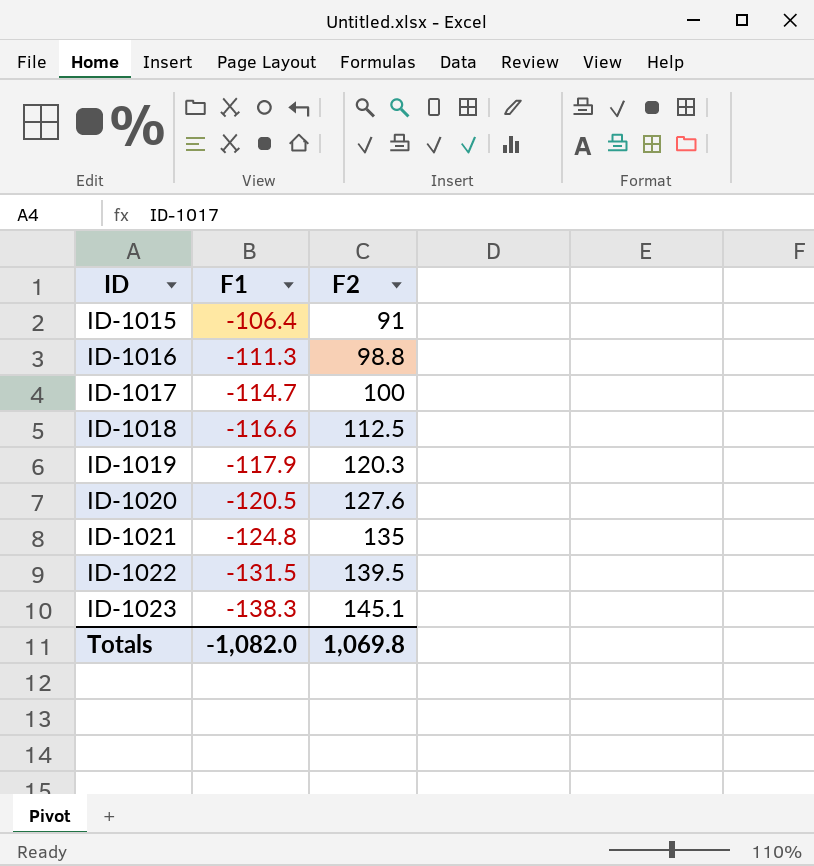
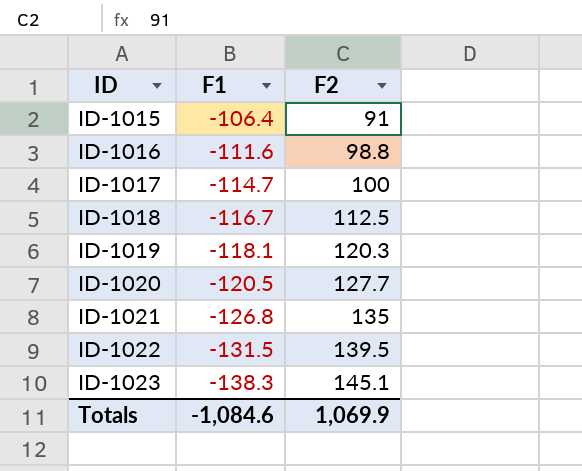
ID-1016 | F1: -111.3 -> -111.6
ID-1018 | F1: -116.6 -> -116.7
ID-1019 | F1: -117.9 -> -118.1
ID-1020 | F2: 127.6 -> 127.7
ID-1021 | F1: -124.8 -> -126.8
Totals | F1: -1,082.0 -> -1,084.6
Totals | F2: 1,069.8 -> 1,069.9

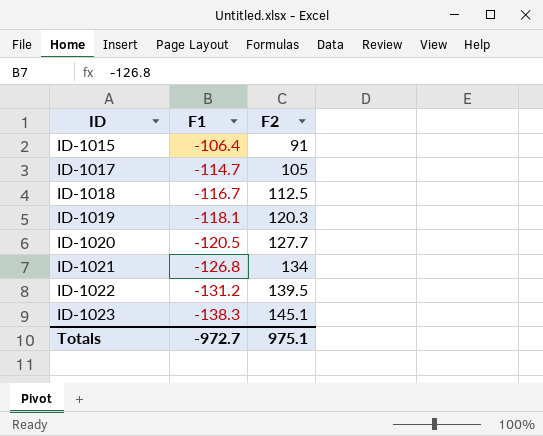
row ID-1016: -111.6 | 98.8 -> none
ID-1017 | F2: 100 -> 105
ID-1021 | F2: 135 -> 134
ID-1022 | F1: -131.5 -> -131.2
Totals | F1: -1,084.6 -> -972.7
Totals | F2: 1,069.9 -> 975.1

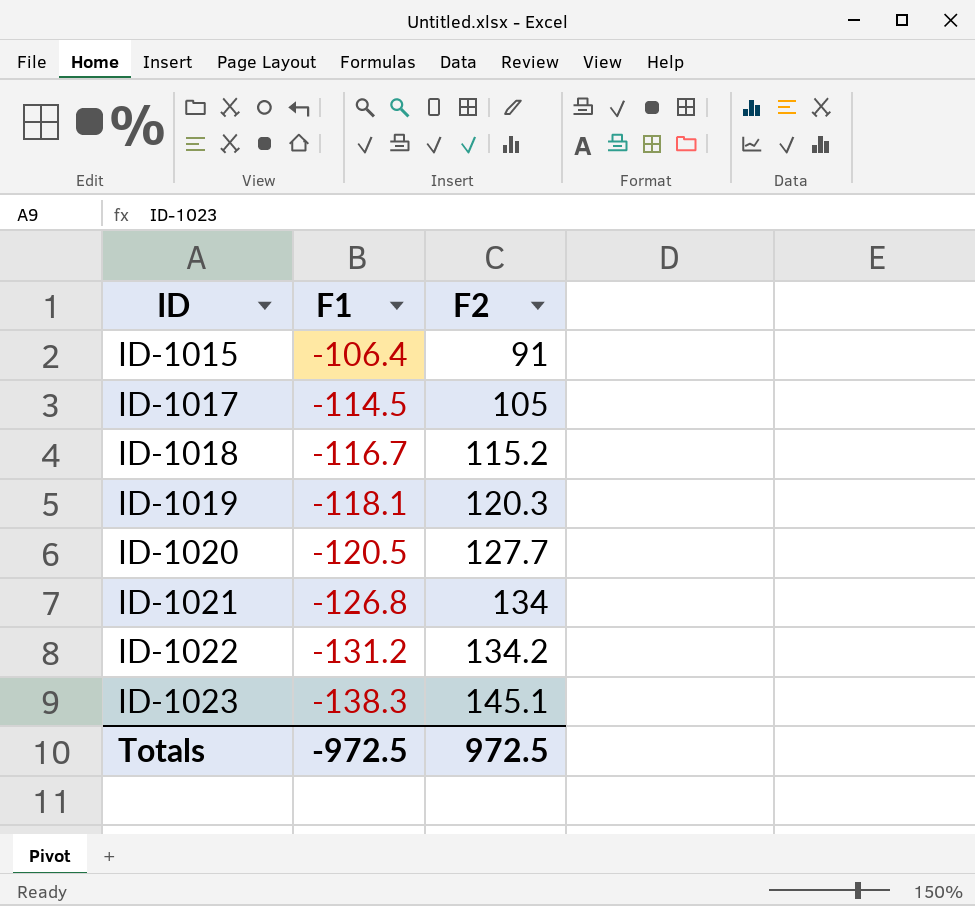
ID-1017 | F1: -114.7 -> -114.5
ID-1018 | F2: 112.5 -> 115.2
ID-1022 | F2: 139.5 -> 134.2
Totals | F1: -972.7 -> -972.5
Totals | F2: 975.1 -> 972.5

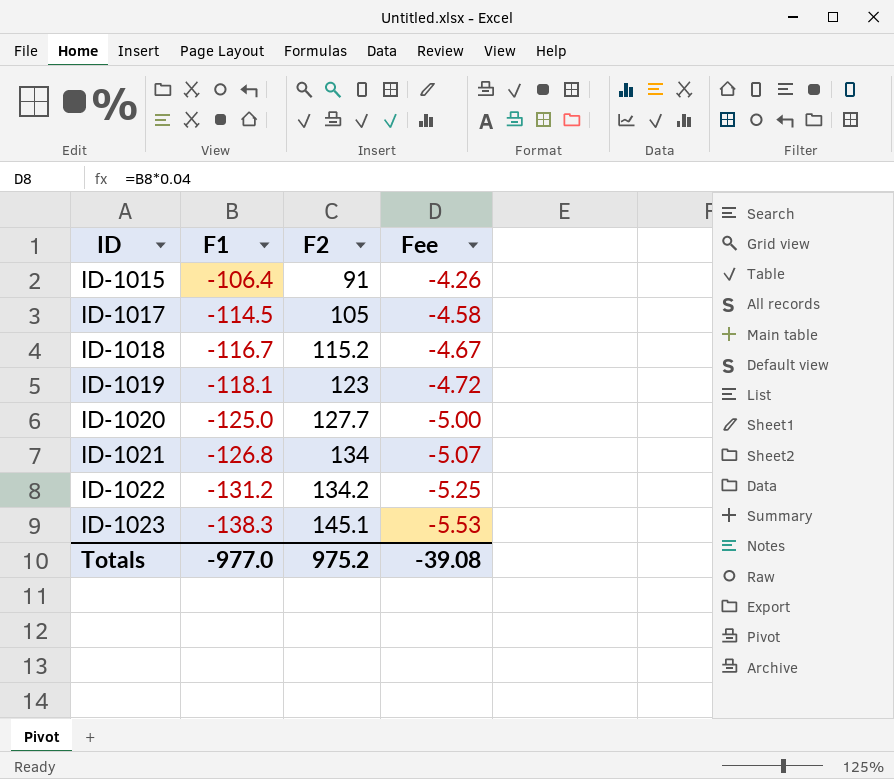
column Fee | formula: none -> [F1] * 0.04
ID-1019 | F2: 120.3 -> 123
ID-1020 | F1: -120.5 -> -125.0
Totals | F1: -972.5 -> -977.0
Totals | F2: 972.5 -> 975.2

